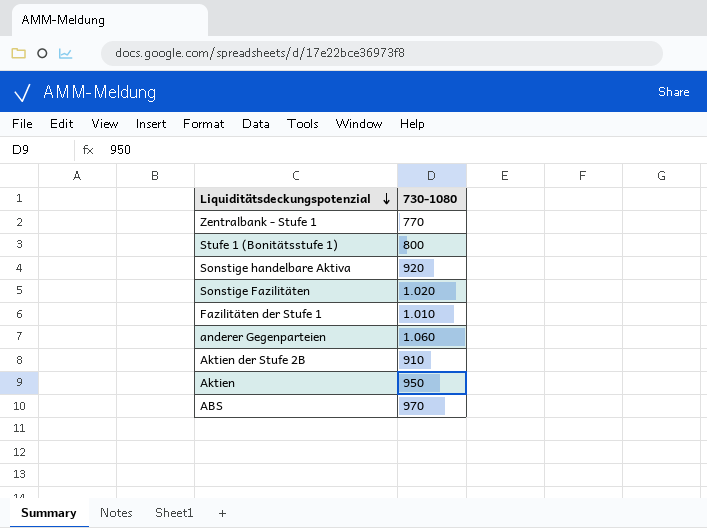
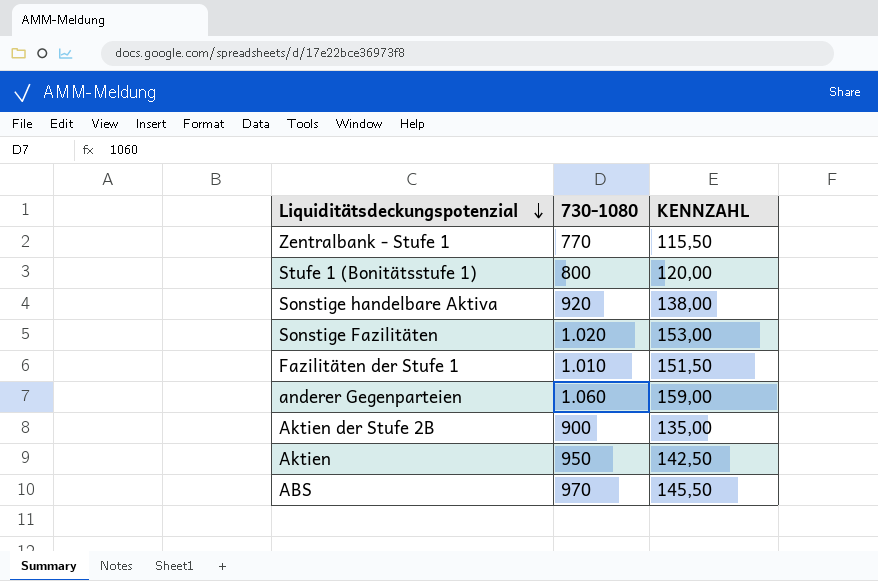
column KENNZAHL | formula: none -> [730-1080] * 0,15
Aktien der Stufe 2B | 730-1080: 910 -> 900

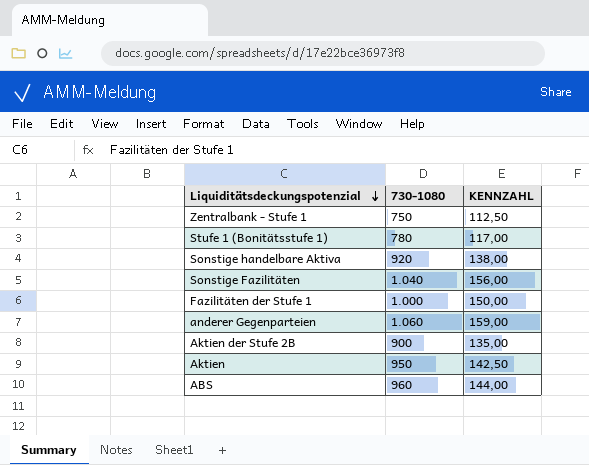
Zentralbank - Stufe 1 | 730-1080: 770 -> 750
Zentralbank - Stufe 1 | KENNZAHL: 115,50 -> 112,50
Stufe 1 (Bonitätsstufe 1) | 730-1080: 800 -> 780
Stufe 1 (Bonitätsstufe 1) | KENNZAHL: 120,00 -> 117,00
Sonstige Fazilitäten | 730-1080: 1.020 -> 1.040
Sonstige Fazilitäten | KENNZAHL: 153,00 -> 156,00
Fazilitäten der Stufe 1 | 730-1080: 1.010 -> 1.000
Fazilitäten der Stufe 1 | KENNZAHL: 151,50 -> 150,00
ABS | 730-1080: 970 -> 960
ABS | KENNZAHL: 145,50 -> 144,00

